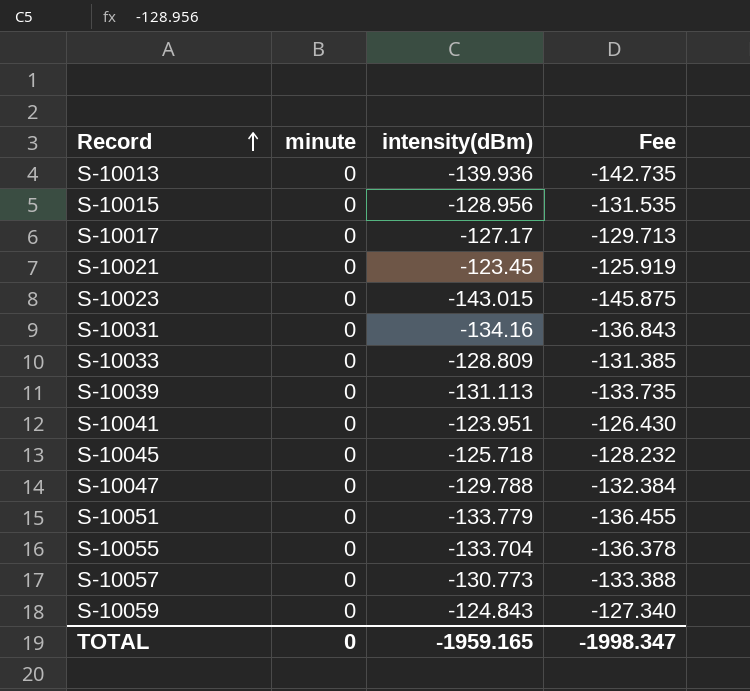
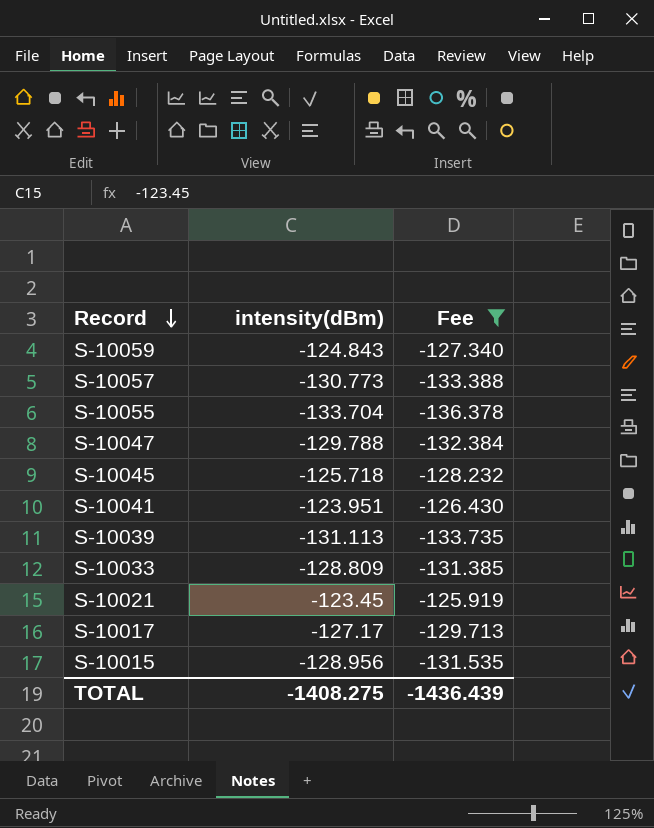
filter: none -> Fee >= -136.378
row order: Record ascending -> Record descending
column minute | position: 2 -> none
TOTAL | intensity(dBm): -1959.165 -> -1408.275
TOTAL | Fee: -1998.347 -> -1436.439

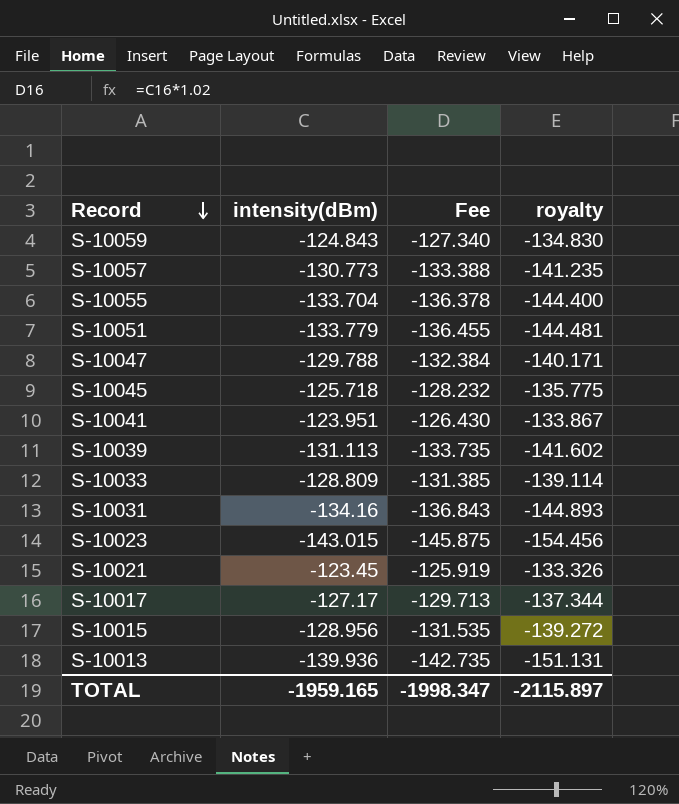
filter: Fee >= -136.378 -> none
column royalty | formula: none -> [intensity(dBm)] * 1.08
TOTAL | intensity(dBm): -1408.275 -> -1959.165
TOTAL | Fee: -1436.439 -> -1998.347

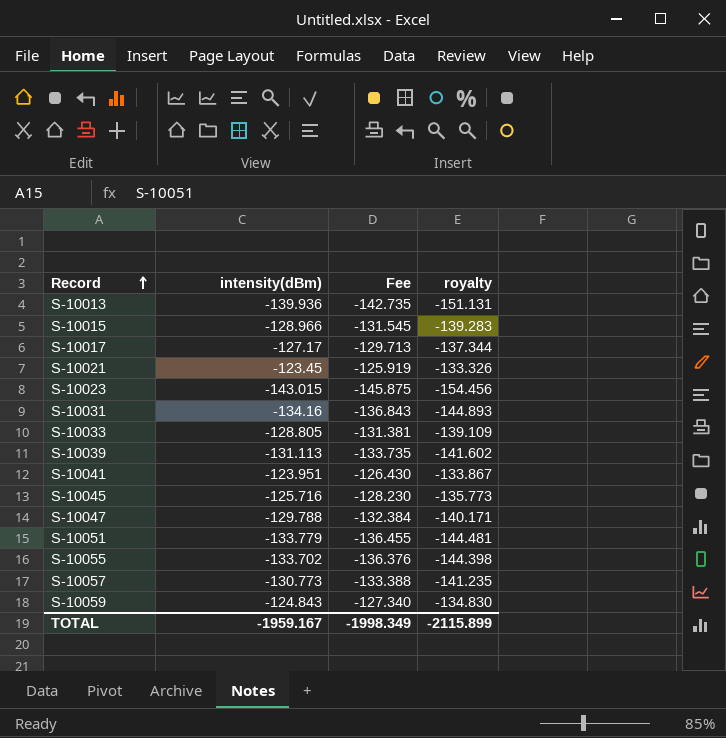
row order: Record descending -> Record ascending
S-10015 | intensity(dBm): -128.956 -> -128.966
S-10015 | Fee: -131.535 -> -131.545
S-10015 | royalty: -139.272 -> -139.283
S-10033 | intensity(dBm): -128.809 -> -128.805
S-10033 | Fee: -131.385 -> -131.381
S-10033 | royalty: -139.114 -> -139.109
S-10045 | intensity(dBm): -125.718 -> -125.716
S-10045 | Fee: -128.232 -> -128.230
S-10045 | royalty: -135.775 -> -135.773
S-10055 | intensity(dBm): -133.704 -> -133.702
S-10055 | Fee: -136.378 -> -136.376
S-10055 | royalty: -144.400 -> -144.398
TOTAL | intensity(dBm): -1959.165 -> -1959.167
TOTAL | Fee: -1998.347 -> -1998.349
TOTAL | royalty: -2115.897 -> -2115.899

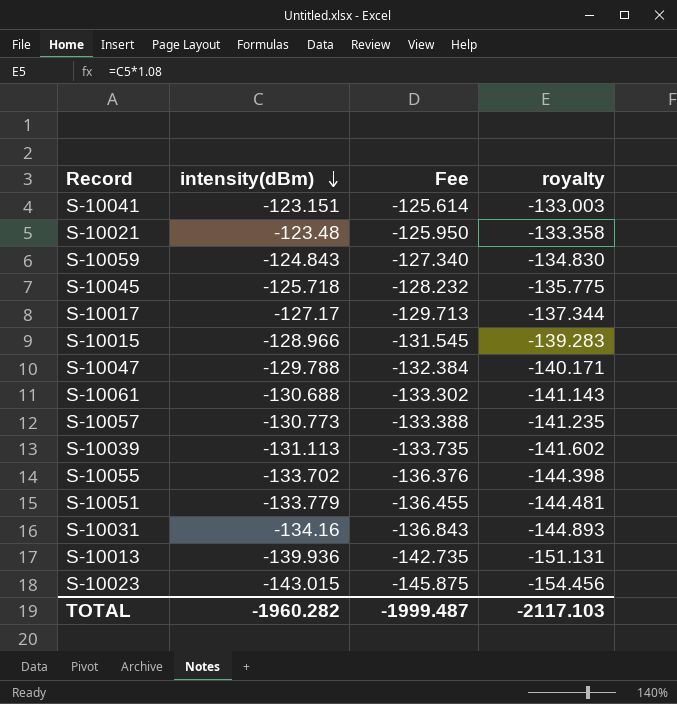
row order: Record ascending -> intensity(dBm) descending
row S-10033: -128.805 | -131.381 | -139.109 -> none
S-10041 | intensity(dBm): -123.951 -> -123.151
S-10041 | Fee: -126.430 -> -125.614
S-10041 | royalty: -133.867 -> -133.003
S-10021 | intensity(dBm): -123.45 -> -123.48
S-10021 | Fee: -125.919 -> -125.950
S-10021 | royalty: -133.326 -> -133.358
S-10045 | intensity(dBm): -125.716 -> -125.718
S-10045 | Fee: -128.230 -> -128.232
S-10045 | royalty: -135.773 -> -135.775
row S-10061: none -> -130.688 | -133.302 | -141.143
TOTAL | intensity(dBm): -1959.167 -> -1960.282
TOTAL | Fee: -1998.349 -> -1999.487
TOTAL | royalty: -2115.899 -> -2117.103

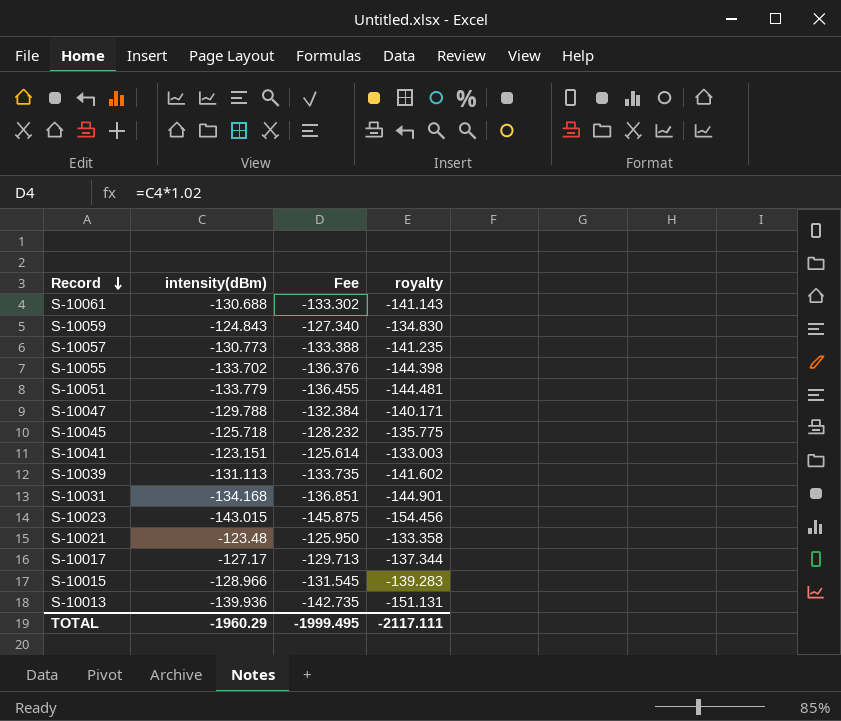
row order: intensity(dBm) descending -> Record descending
S-10031 | intensity(dBm): -134.16 -> -134.168
S-10031 | Fee: -136.843 -> -136.851
S-10031 | royalty: -144.893 -> -144.901
TOTAL | intensity(dBm): -1960.282 -> -1960.29
TOTAL | Fee: -1999.487 -> -1999.495
TOTAL | royalty: -2117.103 -> -2117.111

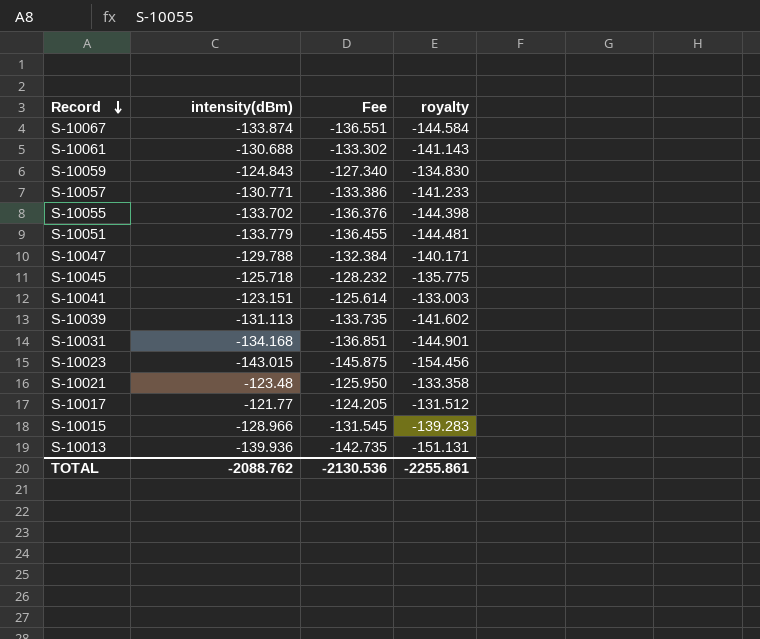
row S-10067: none -> -133.874 | -136.551 | -144.584
S-10057 | intensity(dBm): -130.773 -> -130.771
S-10057 | Fee: -133.388 -> -133.386
S-10057 | royalty: -141.235 -> -141.233
S-10017 | intensity(dBm): -127.17 -> -121.77
S-10017 | Fee: -129.713 -> -124.205
S-10017 | royalty: -137.344 -> -131.512
TOTAL | intensity(dBm): -1960.29 -> -2088.762
TOTAL | Fee: -1999.495 -> -2130.536
TOTAL | royalty: -2117.111 -> -2255.861

